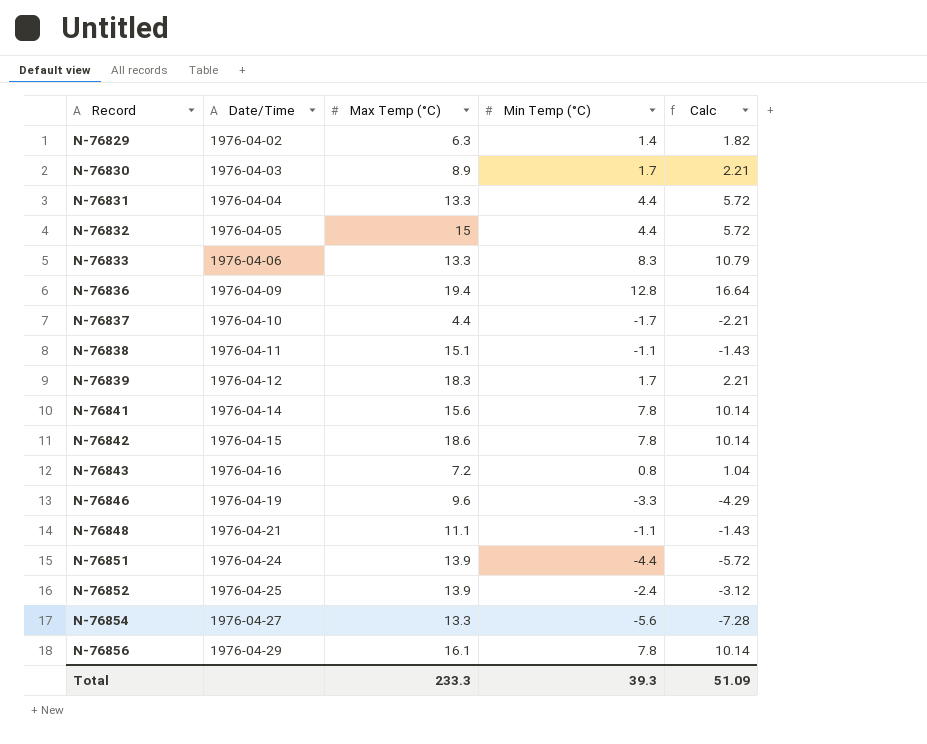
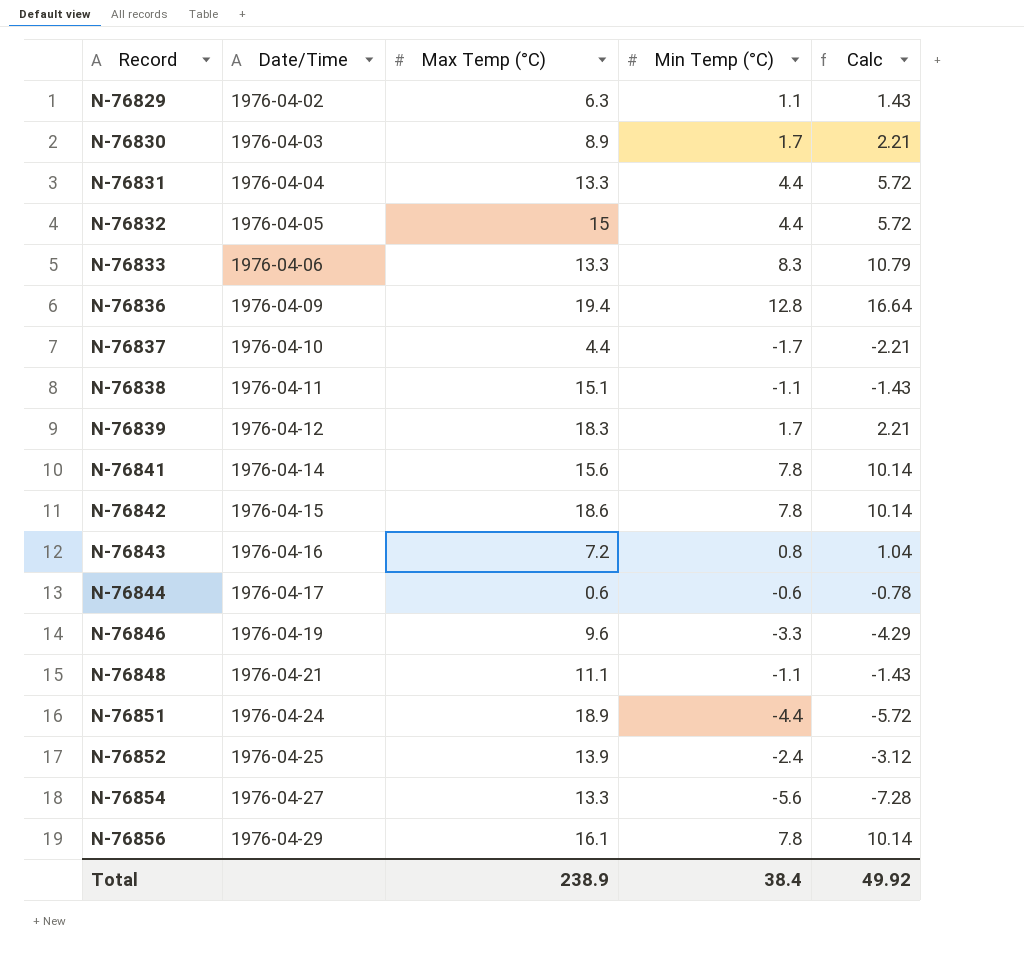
N-76829 | Min Temp (°C): 1.4 -> 1.1
N-76829 | Calc: 1.82 -> 1.43
row N-76844: none -> 1976-04-17 | 0.6 | -0.6 | -0.78
N-76851 | Max Temp (°C): 13.9 -> 18.9
Total | Max Temp (°C): 233.3 -> 238.9
Total | Min Temp (°C): 39.3 -> 38.4
Total | Calc: 51.09 -> 49.92

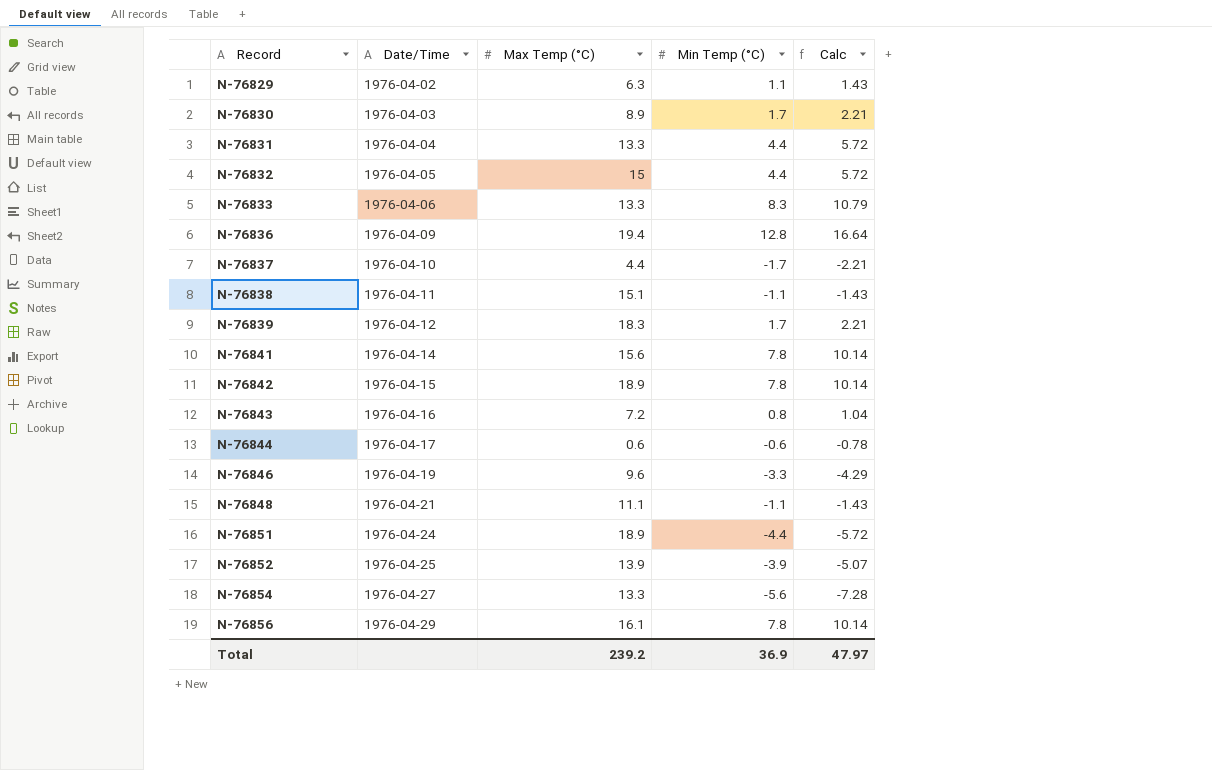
N-76842 | Max Temp (°C): 18.6 -> 18.9
N-76852 | Min Temp (°C): -2.4 -> -3.9
N-76852 | Calc: -3.12 -> -5.07
Total | Max Temp (°C): 238.9 -> 239.2
Total | Min Temp (°C): 38.4 -> 36.9
Total | Calc: 49.92 -> 47.97

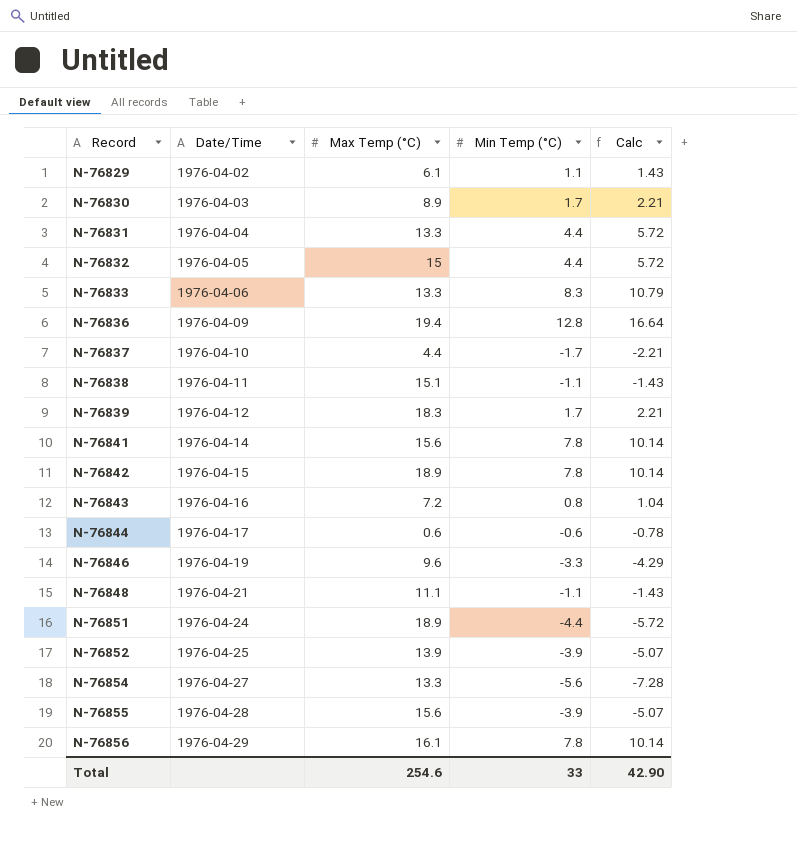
N-76829 | Max Temp (°C): 6.3 -> 6.1
row N-76855: none -> 1976-04-28 | 15.6 | -3.9 | -5.07
Total | Max Temp (°C): 239.2 -> 254.6
Total | Min Temp (°C): 36.9 -> 33
Total | Calc: 47.97 -> 42.90

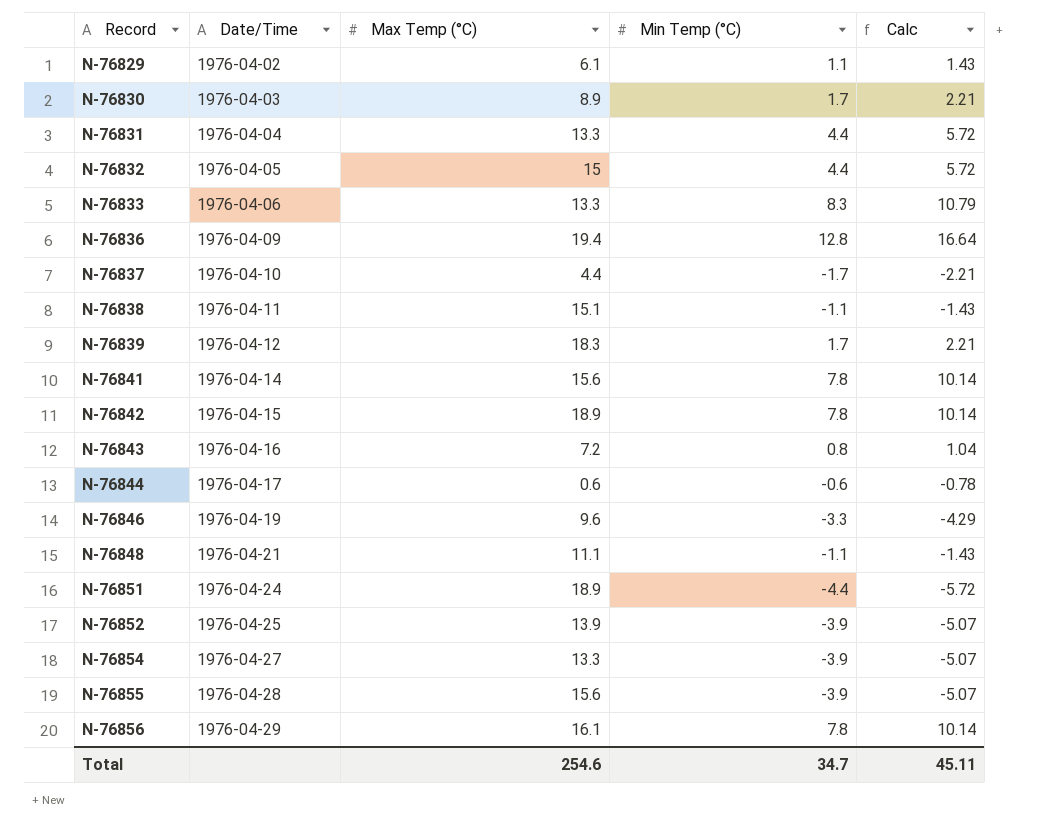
N-76854 | Min Temp (°C): -5.6 -> -3.9
N-76854 | Calc: -7.28 -> -5.07
Total | Min Temp (°C): 33 -> 34.7
Total | Calc: 42.90 -> 45.11

